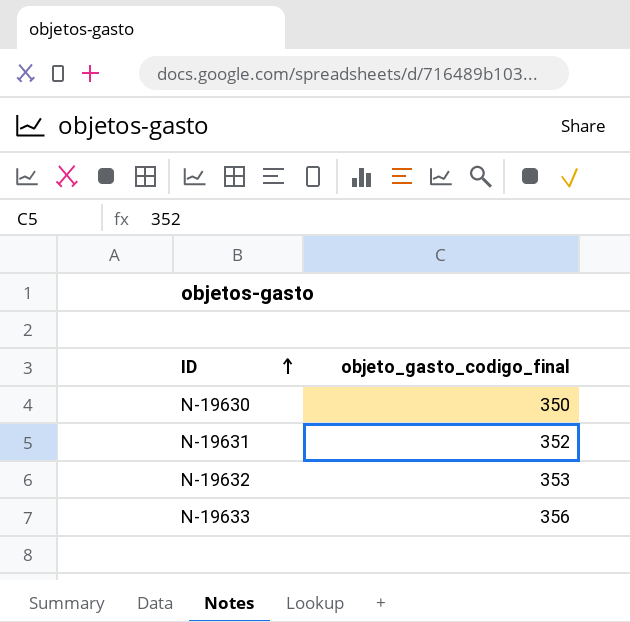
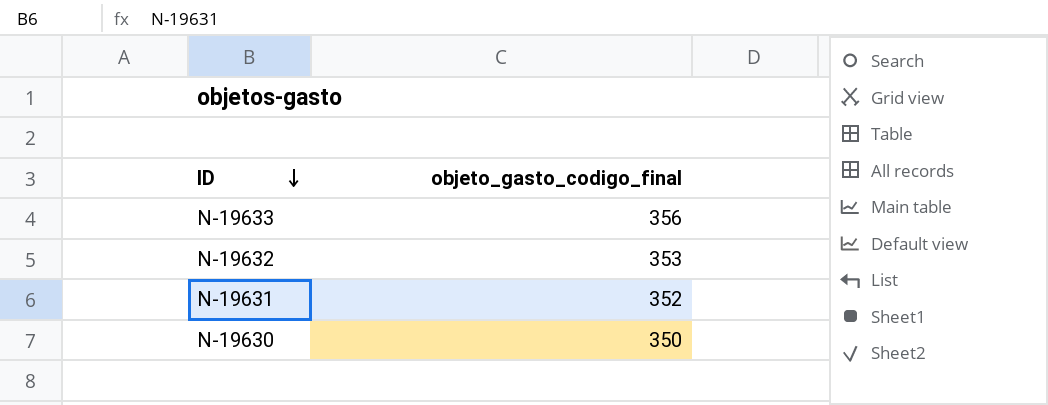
row order: ID ascending -> ID descending

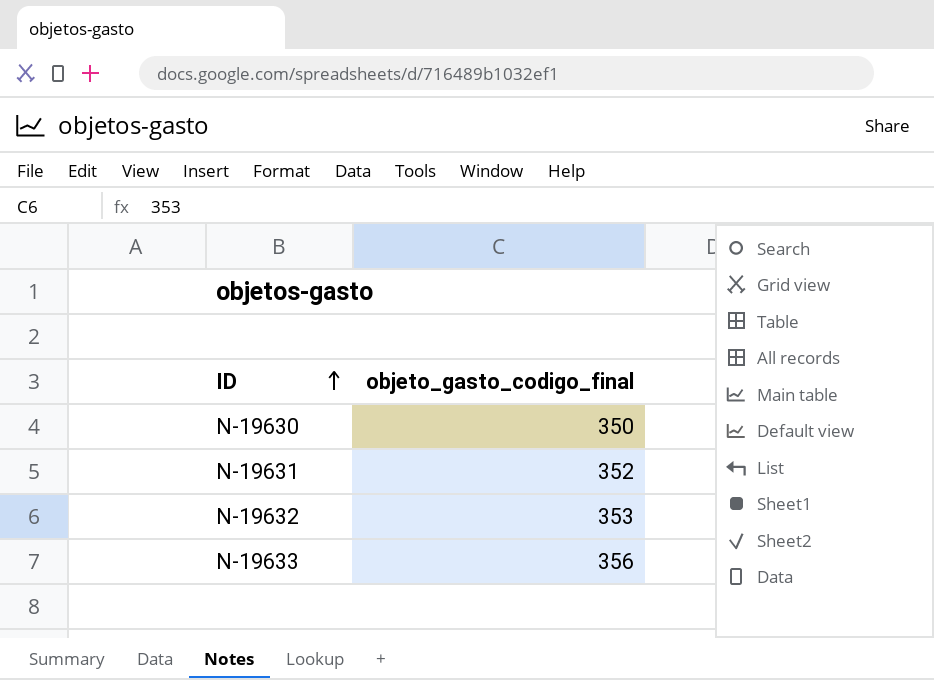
row order: ID descending -> ID ascending

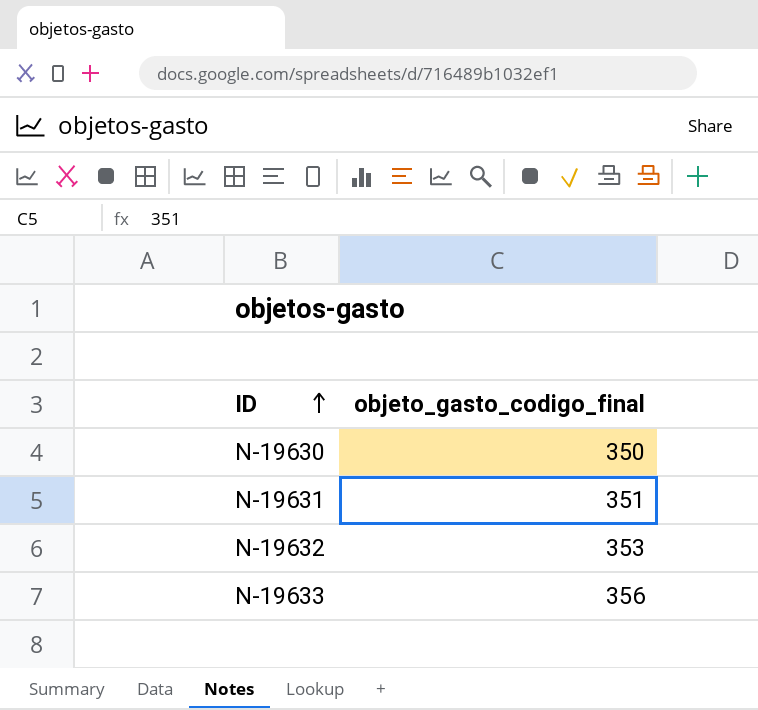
N-19631 | objeto_gasto_codigo_final: 352 -> 351

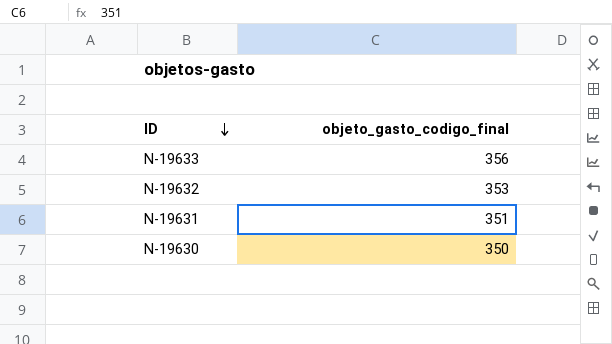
row order: ID ascending -> ID descending

